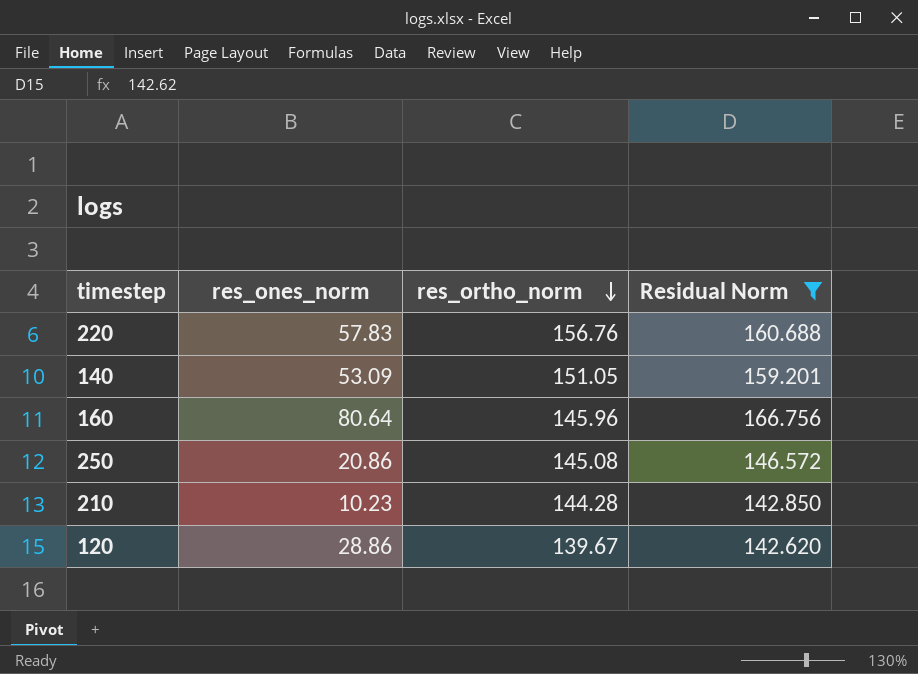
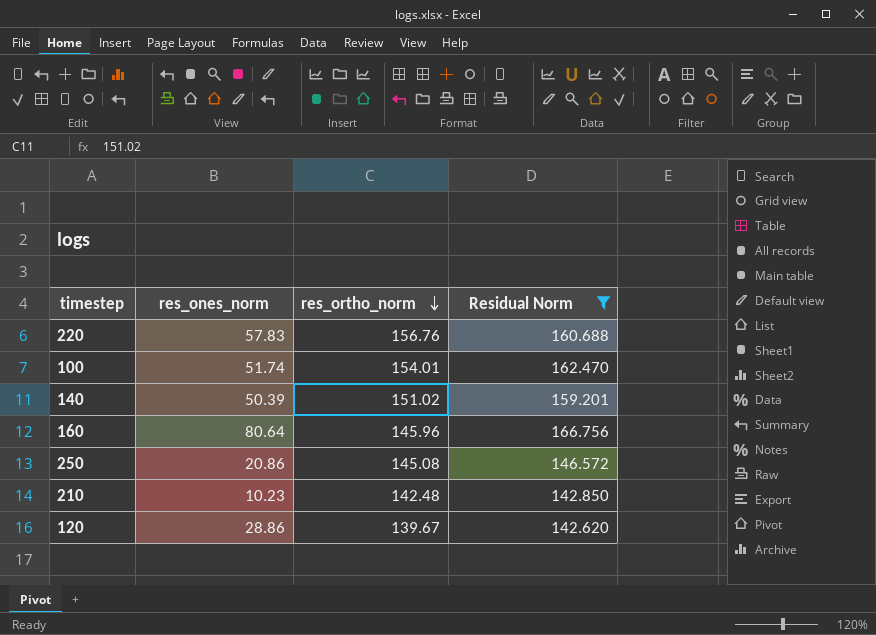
row 100: none -> 51.74 | 154.01 | 162.470
140 | res_ones_norm: 53.09 -> 50.39
140 | res_ortho_norm: 151.05 -> 151.02
210 | res_ortho_norm: 144.28 -> 142.48

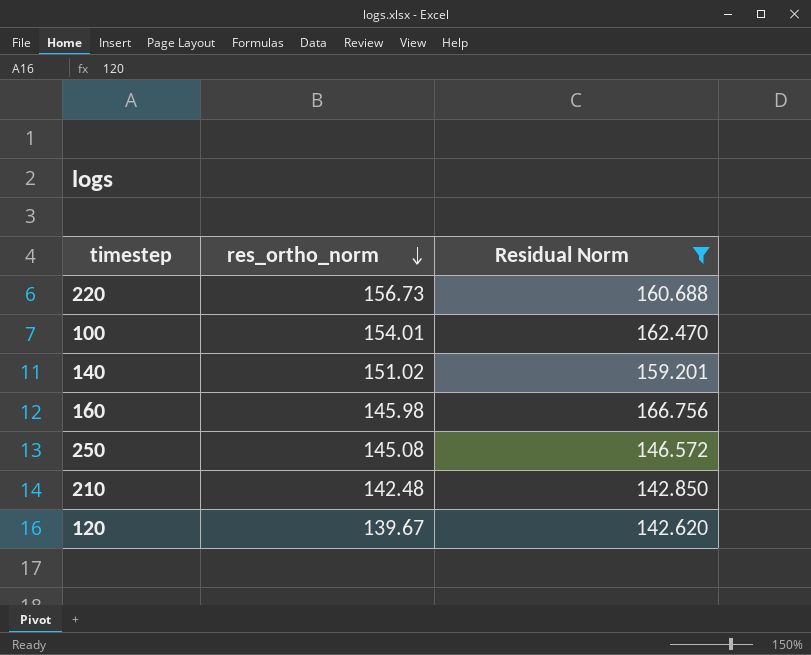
column res_ones_norm | position: 2 -> none
220 | res_ortho_norm: 156.76 -> 156.73
160 | res_ortho_norm: 145.96 -> 145.98

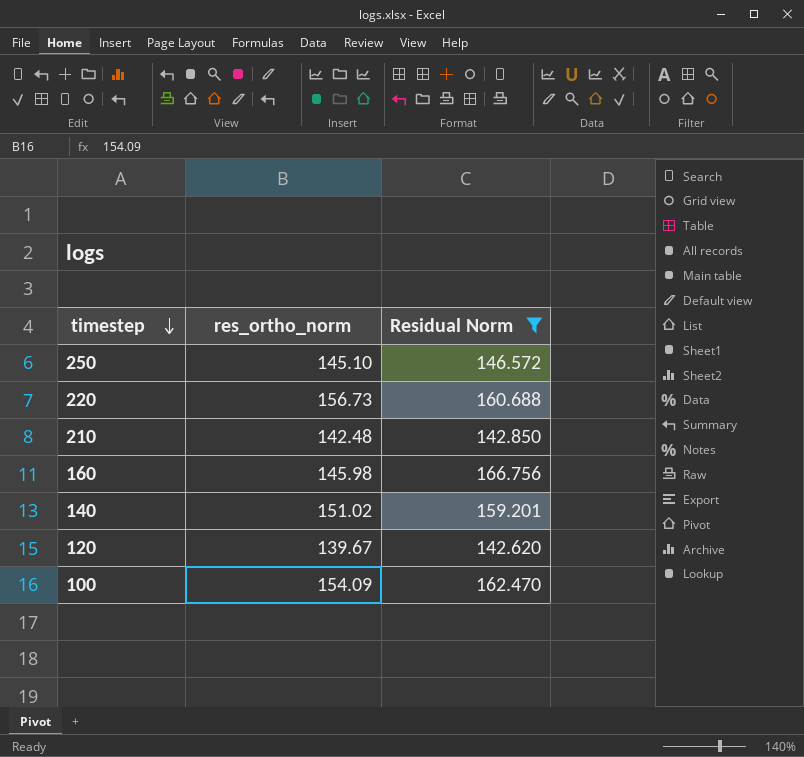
row order: res_ortho_norm descending -> timestep descending
250 | res_ortho_norm: 145.08 -> 145.10
100 | res_ortho_norm: 154.01 -> 154.09

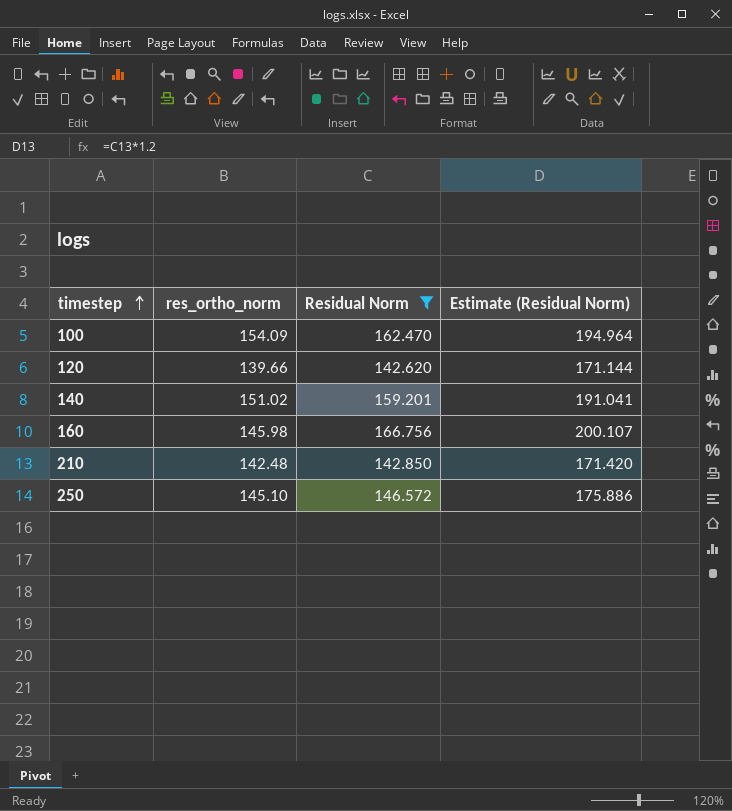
row order: timestep descending -> timestep ascending
column Estimate (Residual Norm) | formula: none -> [Residual Norm] * 1.2
row 220: 156.73 | 160.688 -> none
120 | res_ortho_norm: 139.67 -> 139.66

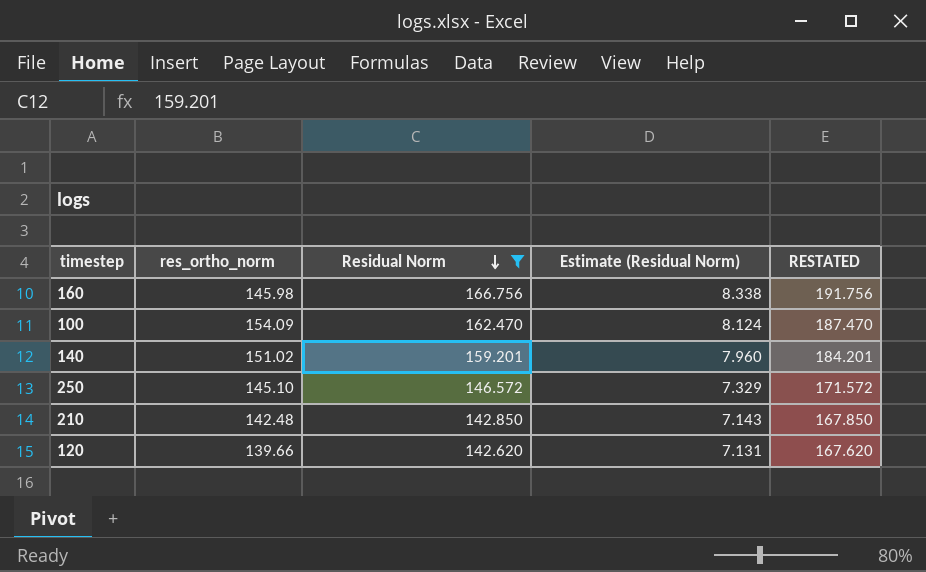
row order: timestep ascending -> Residual Norm descending
column Estimate (Residual Norm) | formula: [Residual Norm] * 1.2 -> [Residual Norm] * 0.05
column RESTATED | formula: none -> [Residual Norm] + 25

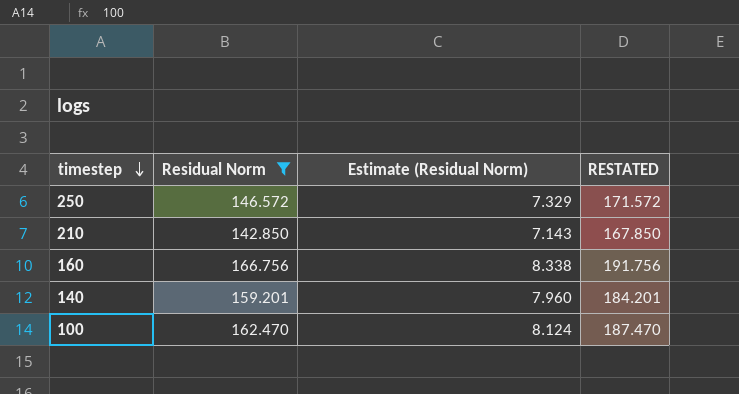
row order: Residual Norm descending -> timestep descending
column res_ortho_norm | position: 2 -> none
row 120: 139.66 | 142.620 | 7.131 | 167.620 -> none

